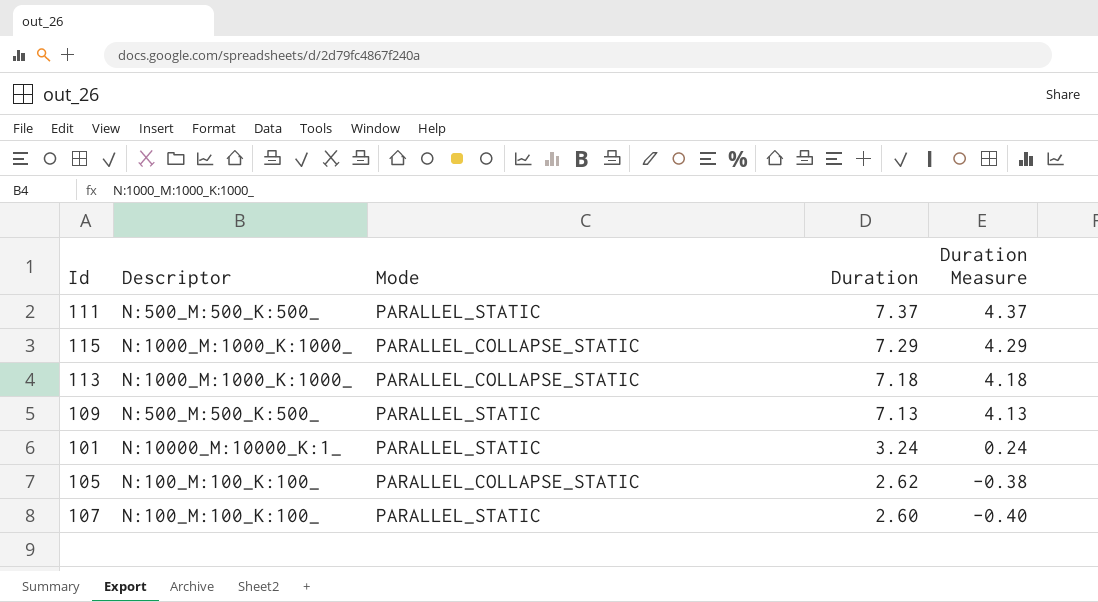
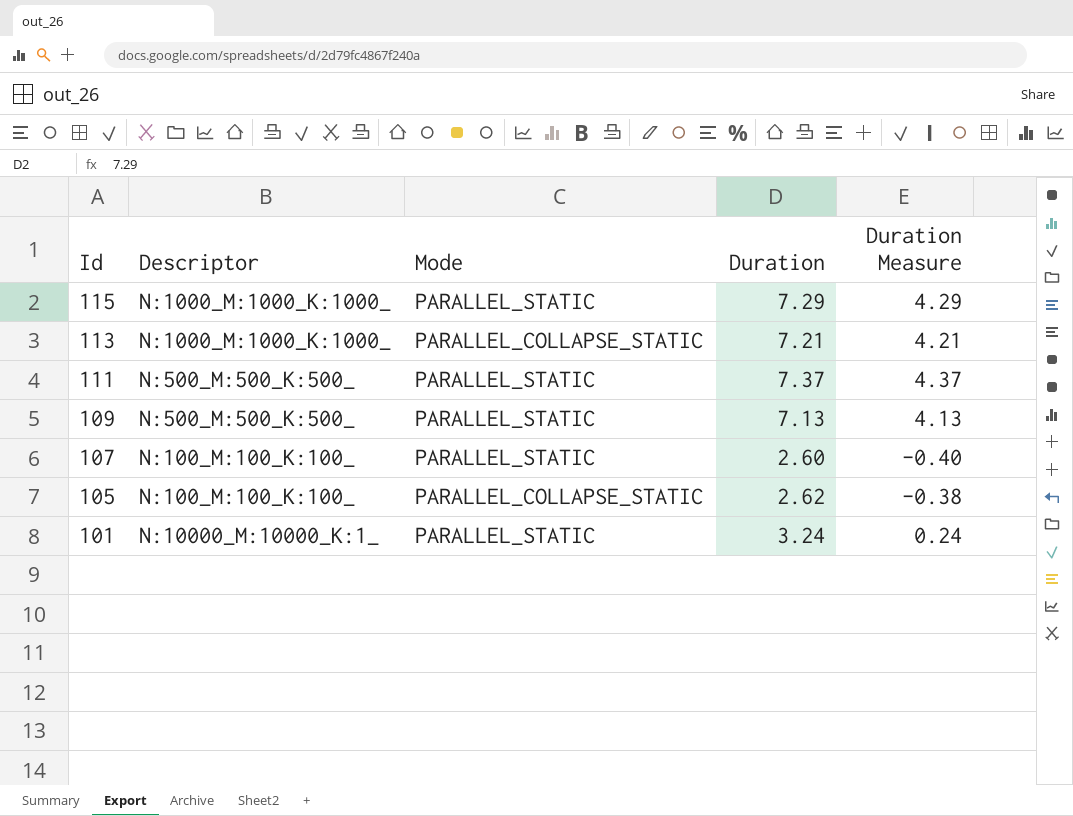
row order: Duration descending -> Id descending
115 | Mode: PARALLEL_COLLAPSE_STATIC -> PARALLEL_STATIC
113 | Duration: 7.18 -> 7.21
113 | Duration Measure: 4.18 -> 4.21

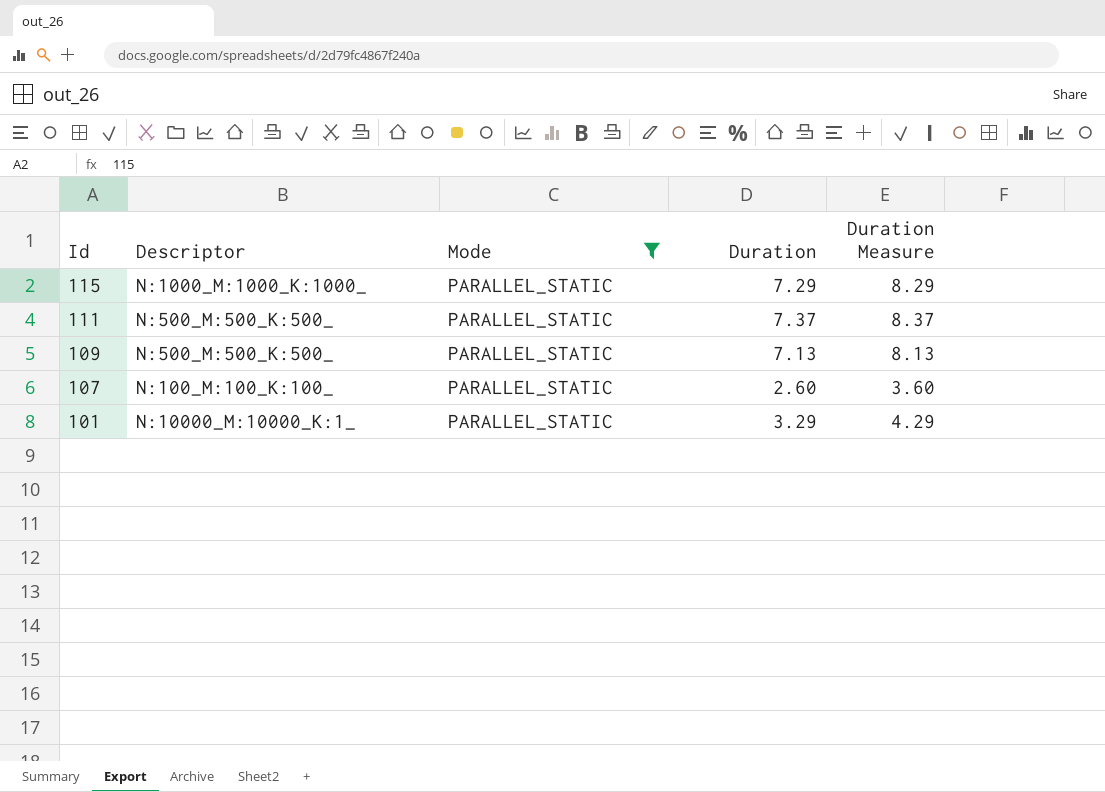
filter: none -> Mode = PARALLEL_STATIC
column Duration Measure | formula: [Duration] - 3 -> [Duration] + 1
101 | Duration: 3.24 -> 3.29

